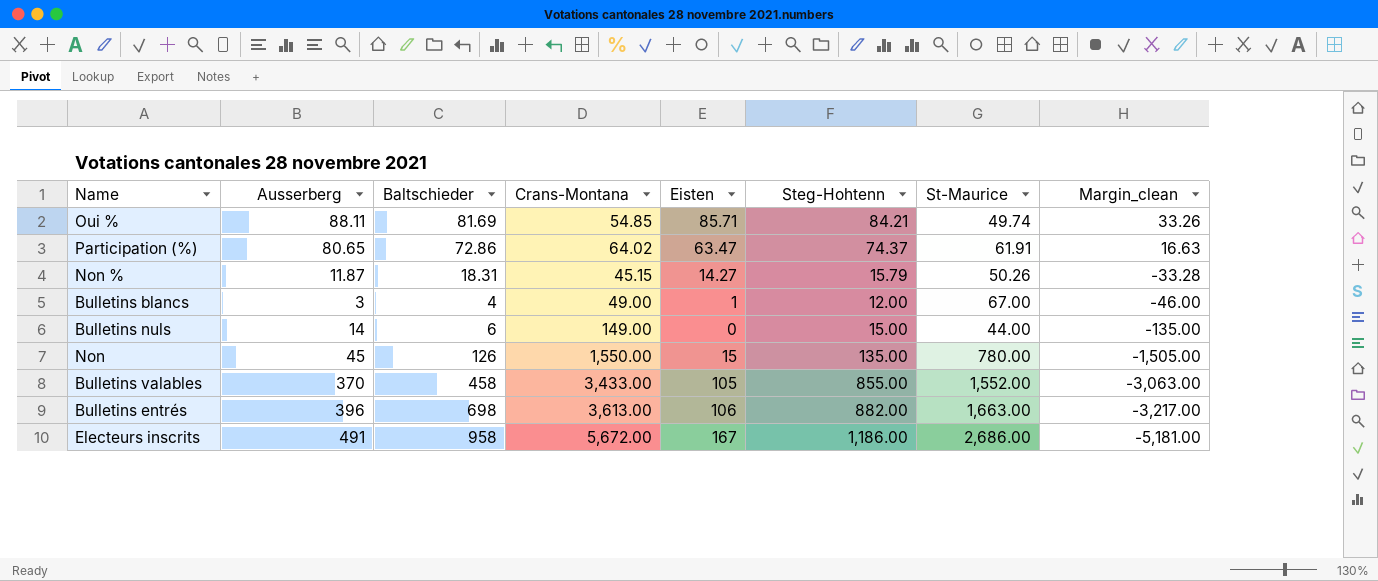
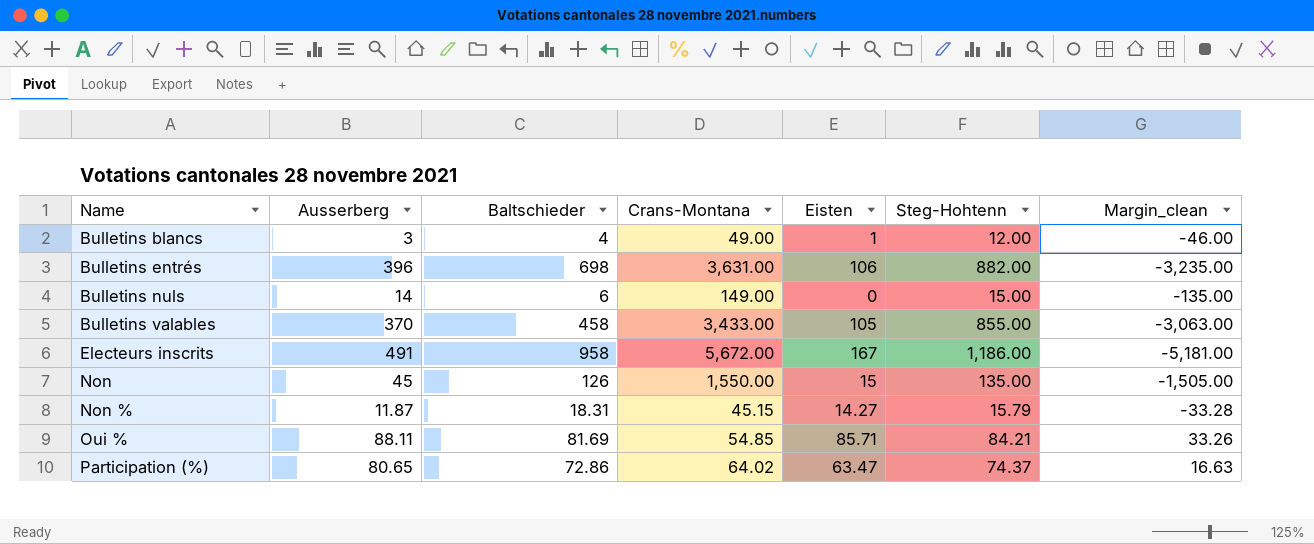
row order: Margin_clean descending -> Name ascending
column St-Maurice | position: 7 -> none
Bulletins entrés | Crans-Montana: 3,613.00 -> 3,631.00
Bulletins entrés | Margin_clean: -3,217.00 -> -3,235.00

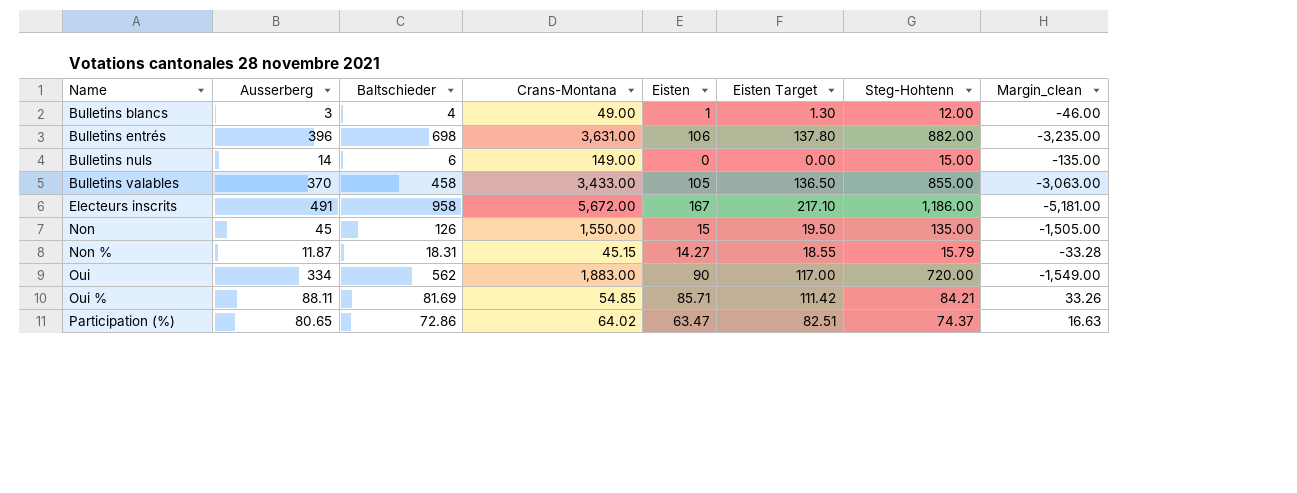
column Eisten Target | formula: none -> [Eisten] * 1.3
row Oui: none -> 334 | 562 | 1,883.00 | 90 | 117.00 | 720.00 | -1,549.00

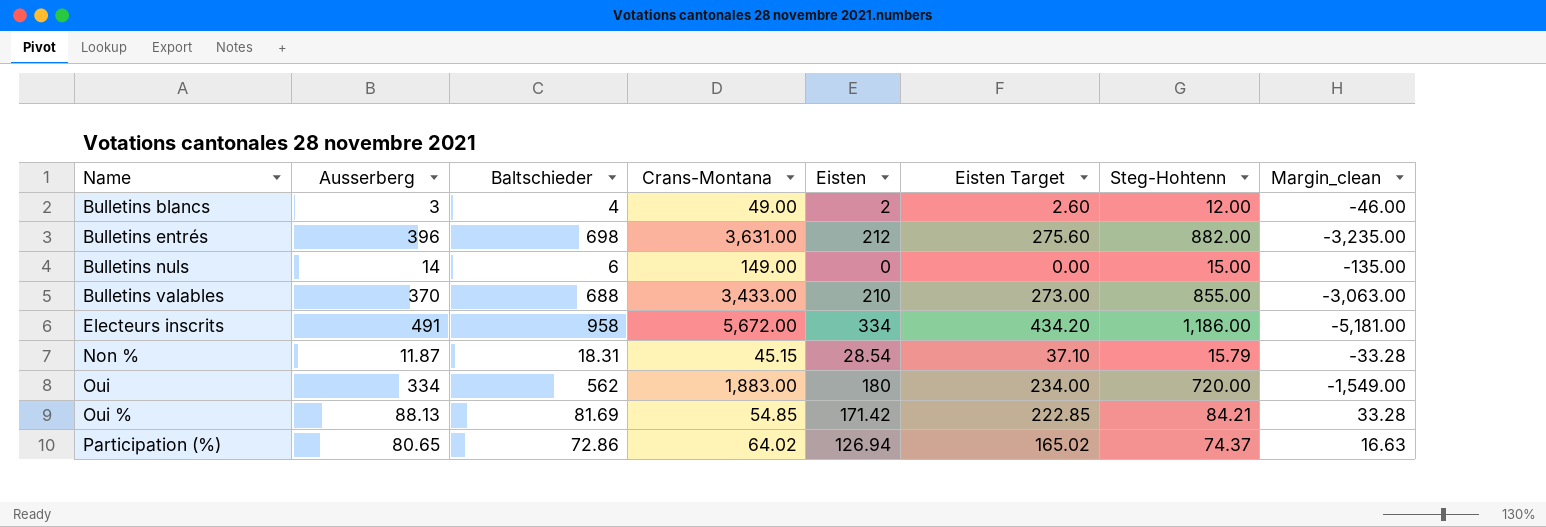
row Non: 45 | 126 | 1,550.00 | 15 | 19.50 | 135.00 | -1,505.00 -> none
Bulletins blancs | Eisten: 1 -> 2
Bulletins blancs | Eisten Target: 1.30 -> 2.60
Bulletins entrés | Eisten: 106 -> 212
Bulletins entrés | Eisten Target: 137.80 -> 275.60
Bulletins valables | Baltschieder: 458 -> 688
Bulletins valables | Eisten: 105 -> 210
Bulletins valables | Eisten Target: 136.50 -> 273.00
Electeurs inscrits | Eisten: 167 -> 334
Electeurs inscrits | Eisten Target: 217.10 -> 434.20
Non % | Eisten: 14.27 -> 28.54
Non % | Eisten Target: 18.55 -> 37.10
Oui | Eisten: 90 -> 180
Oui | Eisten Target: 117.00 -> 234.00
Oui % | Ausserberg: 88.11 -> 88.13
Oui % | Eisten: 85.71 -> 171.42
Oui % | Eisten Target: 111.42 -> 222.85
Oui % | Margin_clean: 33.26 -> 33.28
Participation (%) | Eisten: 63.47 -> 126.94
Participation (%) | Eisten Target: 82.51 -> 165.02

